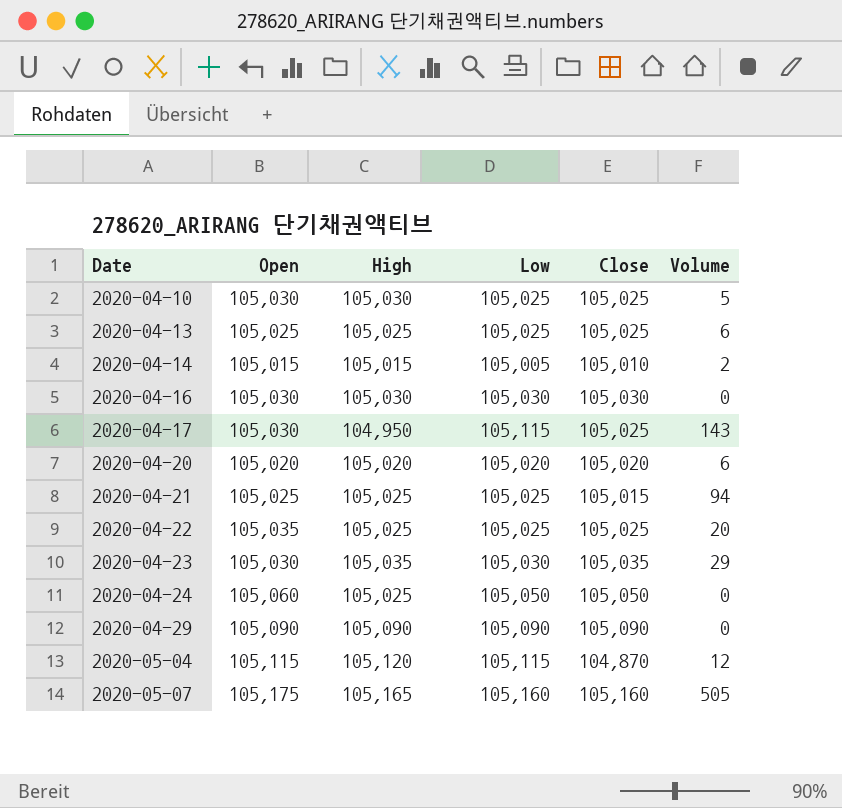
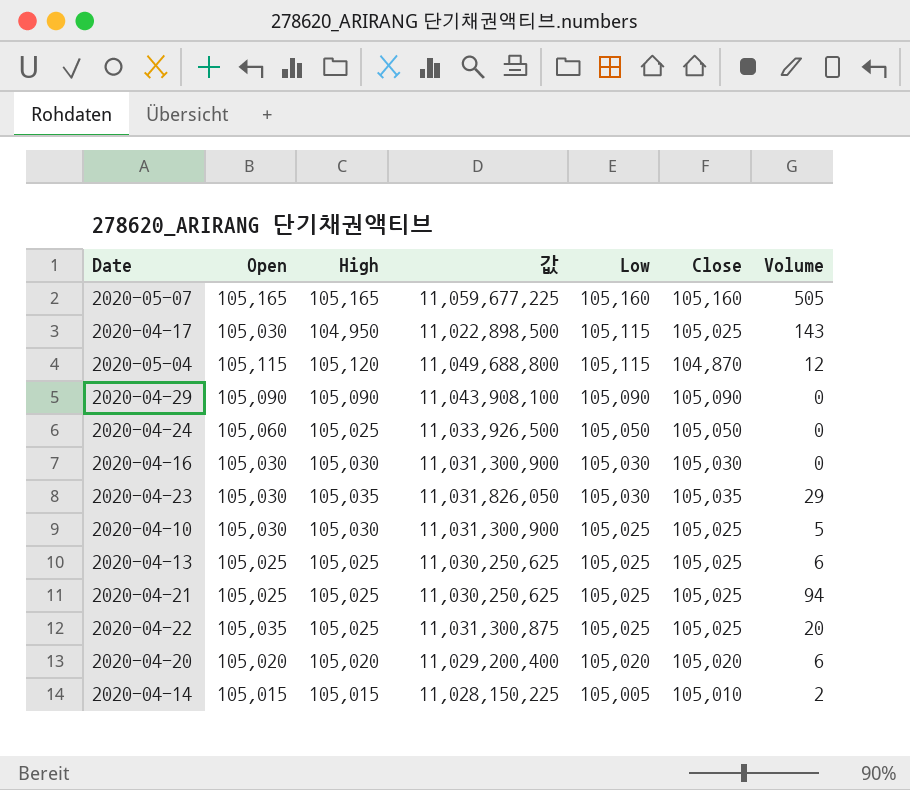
row order: Date ascending -> Low descending
column 값 | formula: none -> [Open] * [High]
2020-05-07 | Open: 105,175 -> 105,165
2020-04-21 | Close: 105,015 -> 105,025

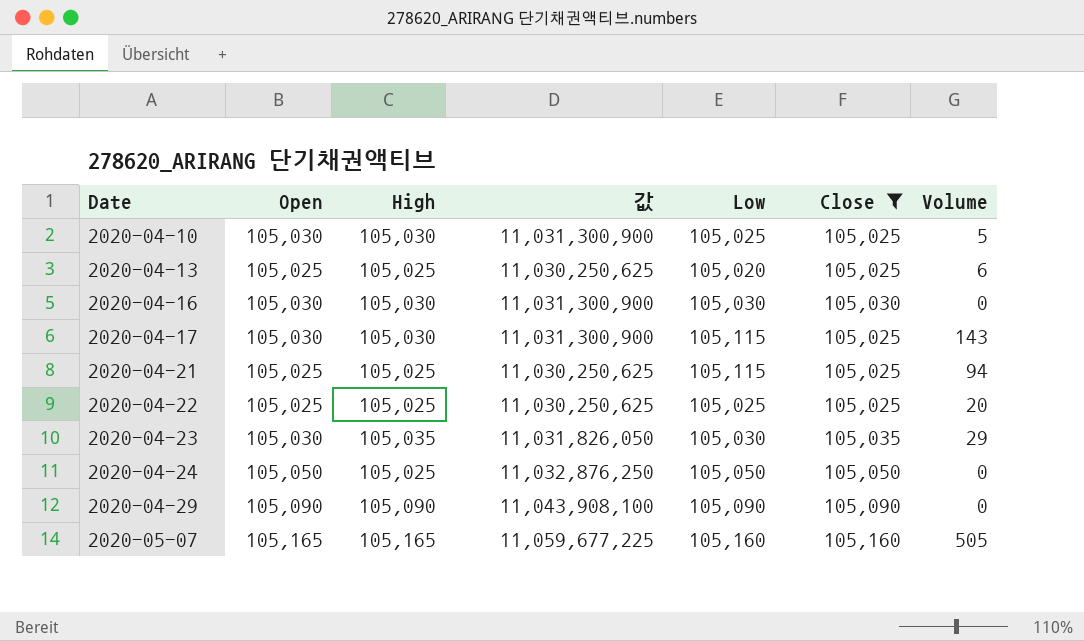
filter: none -> Close >= 105,025
row order: Low descending -> Date ascending
2020-04-13 | Low: 105,025 -> 105,020
2020-04-17 | High: 104,950 -> 105,030
2020-04-17 | 값: 11,022,898,500 -> 11,031,300,900
2020-04-21 | Low: 105,025 -> 105,115
2020-04-22 | Open: 105,035 -> 105,025
2020-04-22 | 값: 11,031,300,875 -> 11,030,250,625
2020-04-24 | Open: 105,060 -> 105,050
2020-04-24 | 값: 11,033,926,500 -> 11,032,876,250

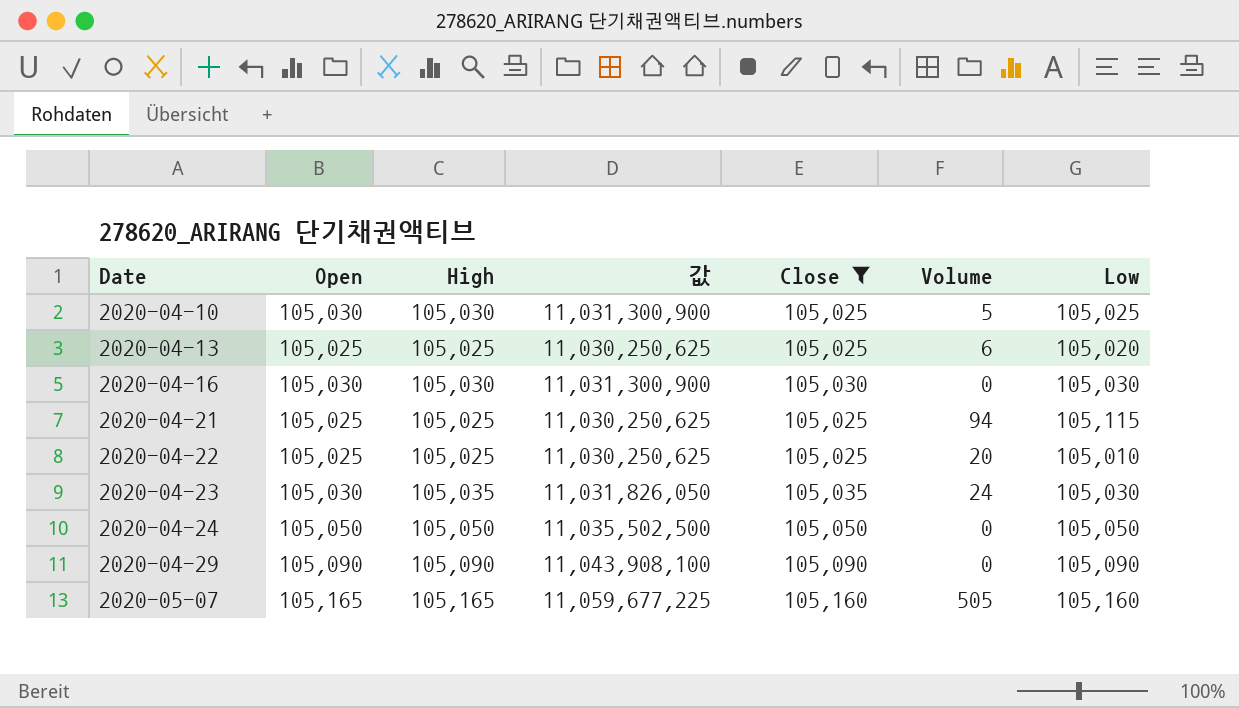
column Low | position: 5 -> 7
row 2020-04-17: 105,030 | 105,030 | 11,031,300,900 | 105,115 | 105,025 | 143 -> none
2020-04-22 | Low: 105,025 -> 105,010
2020-04-23 | Volume: 29 -> 24
2020-04-24 | High: 105,025 -> 105,050
2020-04-24 | 값: 11,032,876,250 -> 11,035,502,500

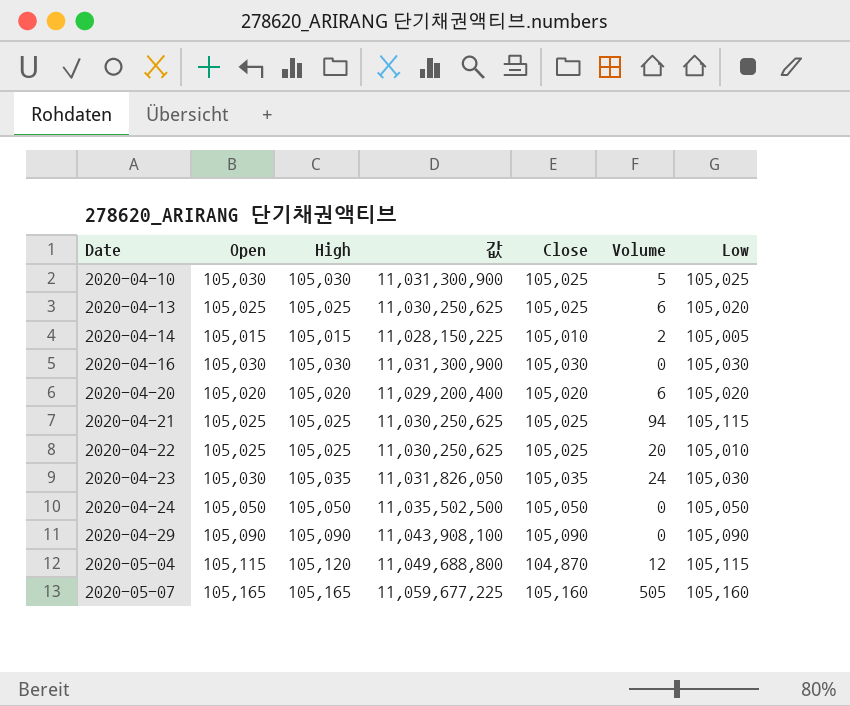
filter: Close >= 105,025 -> none

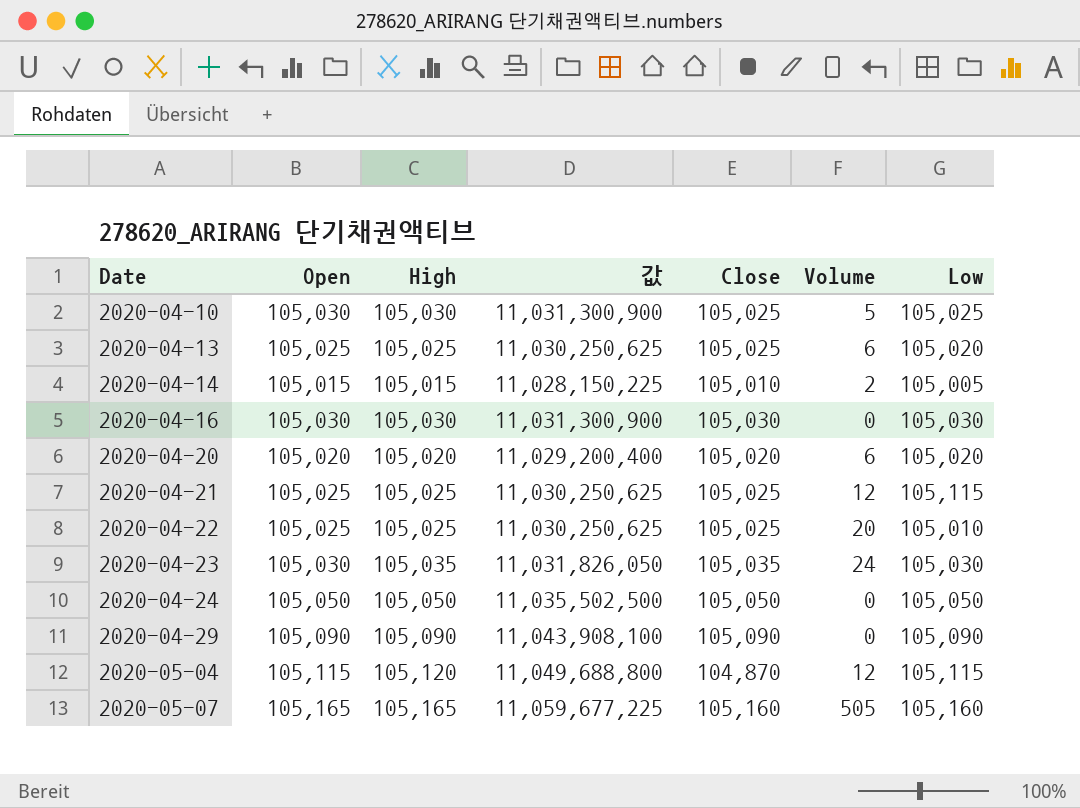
2020-04-21 | Volume: 94 -> 12

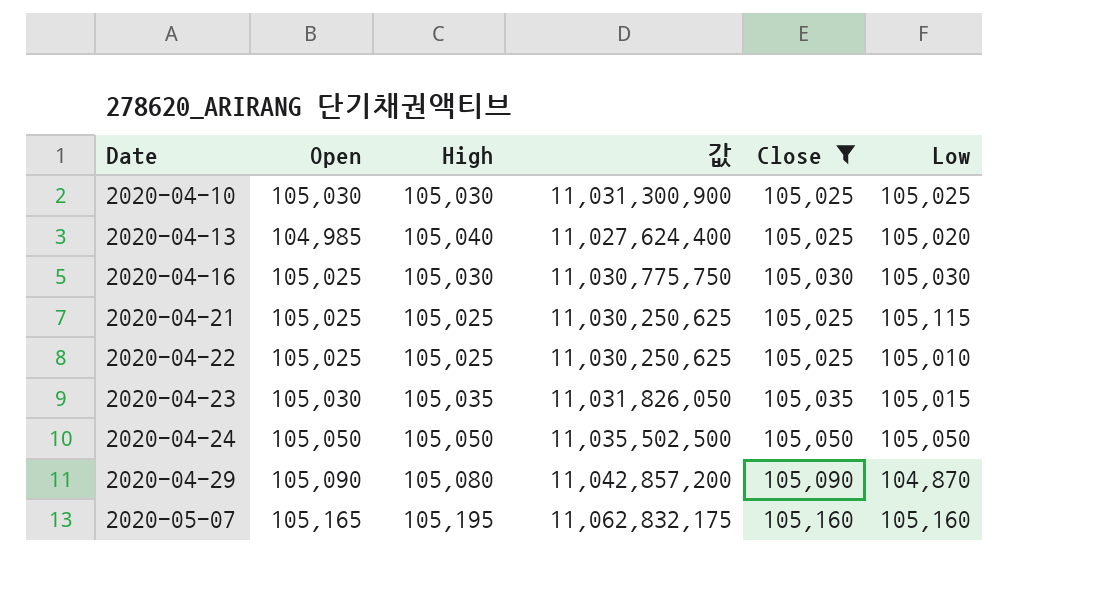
filter: none -> Close >= 105,025
column Volume | position: 6 -> none
2020-04-13 | Open: 105,025 -> 104,985
2020-04-13 | High: 105,025 -> 105,040
2020-04-13 | 값: 11,030,250,625 -> 11,027,624,400
2020-04-16 | Open: 105,030 -> 105,025
2020-04-16 | 값: 11,031,300,900 -> 11,030,775,750
2020-04-23 | Low: 105,030 -> 105,015
2020-04-29 | High: 105,090 -> 105,080
2020-04-29 | 값: 11,043,908,100 -> 11,042,857,200
2020-04-29 | Low: 105,090 -> 104,870
2020-05-07 | High: 105,165 -> 105,195
2020-05-07 | 값: 11,059,677,225 -> 11,062,832,175

